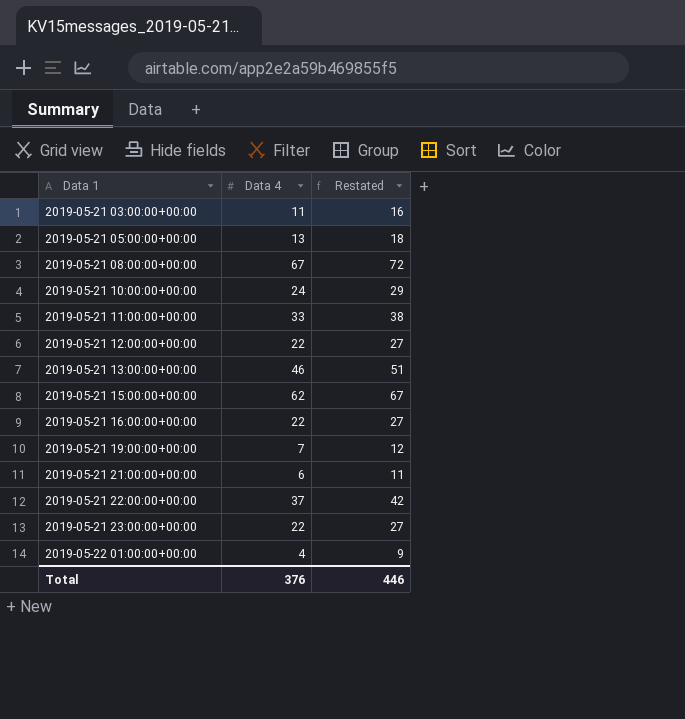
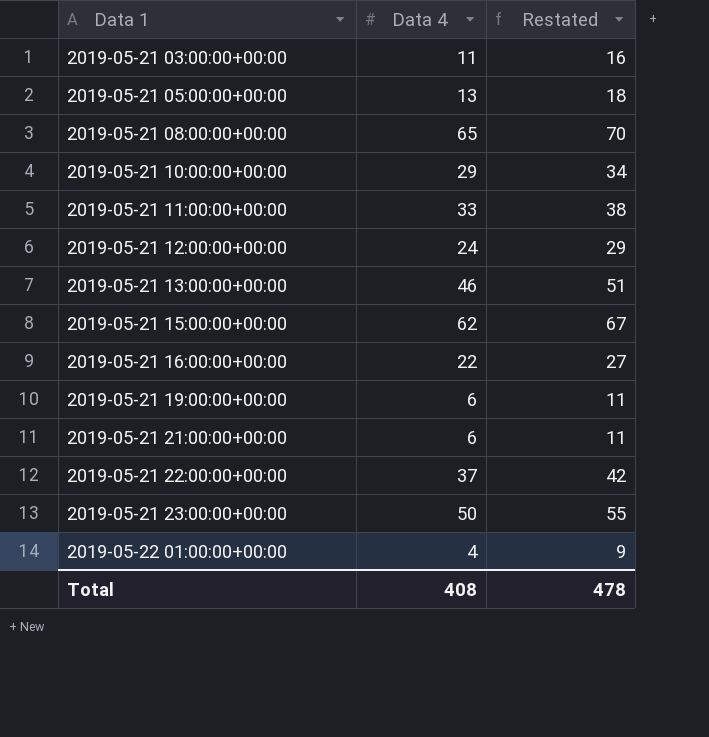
2019-05-21 08:00:00+00:00 | Data 4: 67 -> 65
2019-05-21 08:00:00+00:00 | Restated: 72 -> 70
2019-05-21 10:00:00+00:00 | Data 4: 24 -> 29
2019-05-21 10:00:00+00:00 | Restated: 29 -> 34
2019-05-21 12:00:00+00:00 | Data 4: 22 -> 24
2019-05-21 12:00:00+00:00 | Restated: 27 -> 29
2019-05-21 19:00:00+00:00 | Data 4: 7 -> 6
2019-05-21 19:00:00+00:00 | Restated: 12 -> 11
2019-05-21 23:00:00+00:00 | Data 4: 22 -> 50
2019-05-21 23:00:00+00:00 | Restated: 27 -> 55
Total | Data 4: 376 -> 408
Total | Restated: 446 -> 478

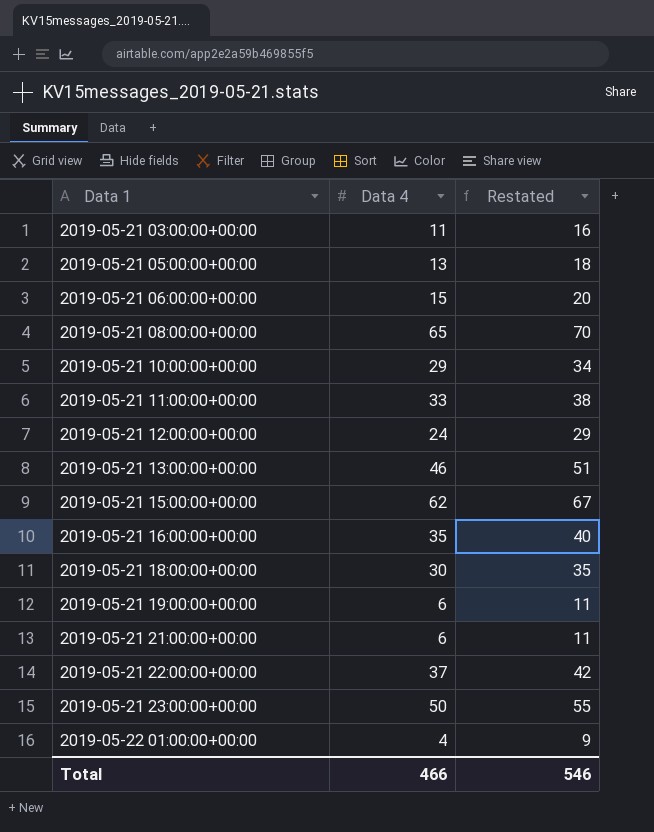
row 2019-05-21 06:00:00+00:00: none -> 15 | 20
2019-05-21 16:00:00+00:00 | Data 4: 22 -> 35
2019-05-21 16:00:00+00:00 | Restated: 27 -> 40
row 2019-05-21 18:00:00+00:00: none -> 30 | 35
Total | Data 4: 408 -> 466
Total | Restated: 478 -> 546

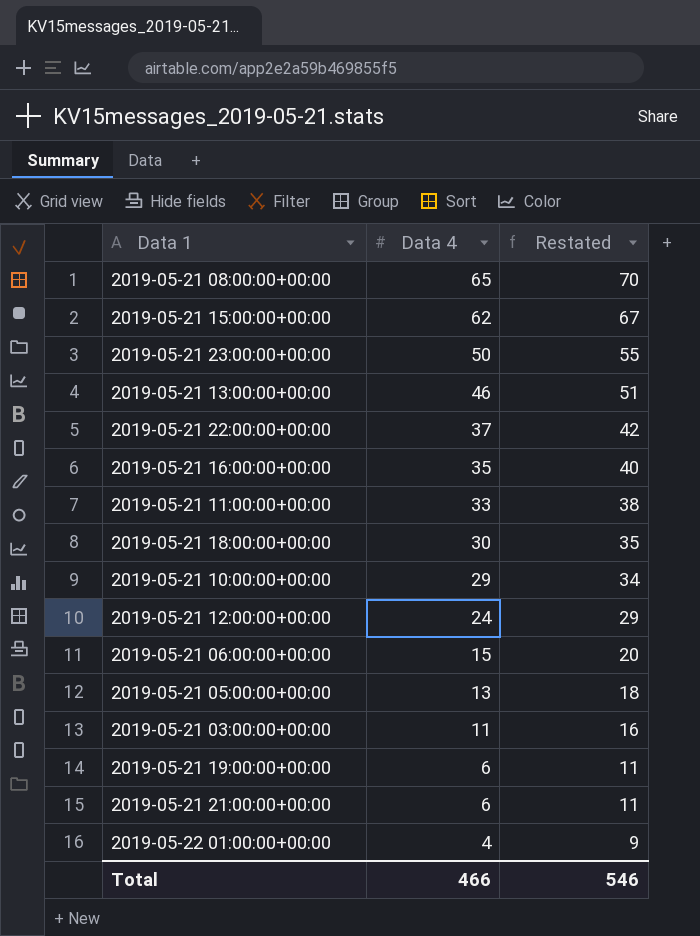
row order: Data 1 ascending -> Data 4 descending

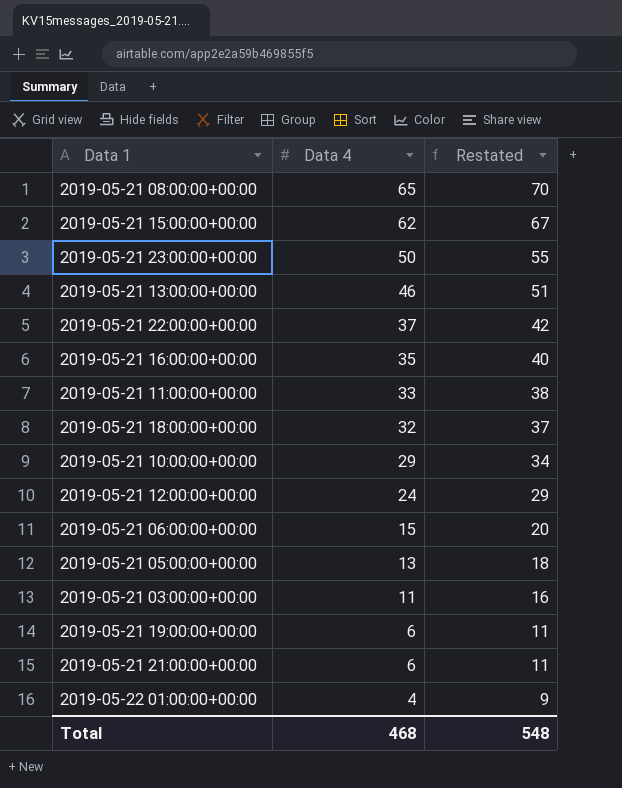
2019-05-21 18:00:00+00:00 | Data 4: 30 -> 32
2019-05-21 18:00:00+00:00 | Restated: 35 -> 37
Total | Data 4: 466 -> 468
Total | Restated: 546 -> 548

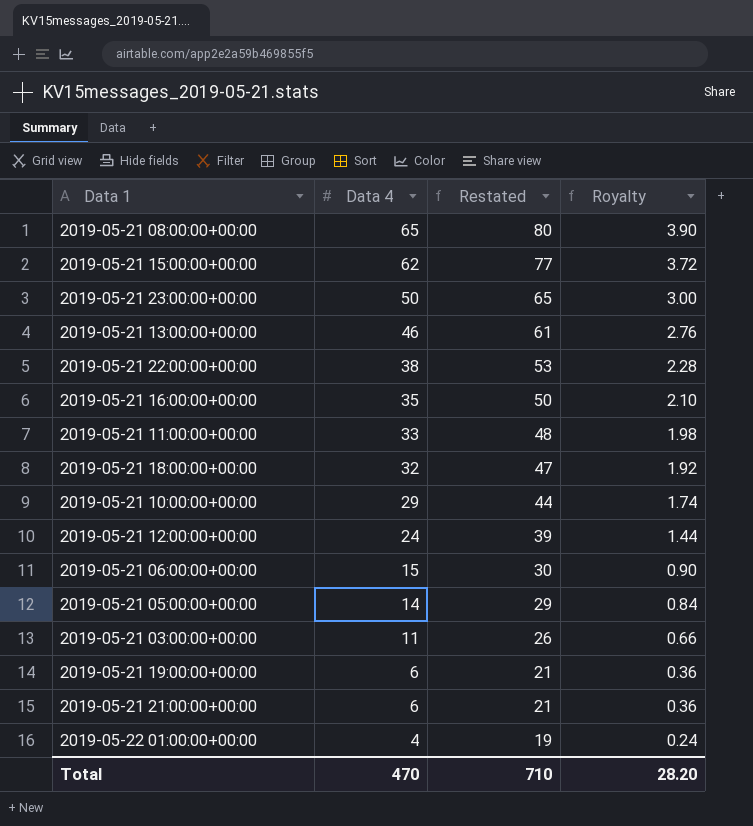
column Restated | formula: [Data 4] + 5 -> [Data 4] + 15
column Royalty | formula: none -> [Data 4] * 0.06
2019-05-21 22:00:00+00:00 | Data 4: 37 -> 38
2019-05-21 05:00:00+00:00 | Data 4: 13 -> 14
Total | Data 4: 468 -> 470
Total | Restated: 548 -> 710

